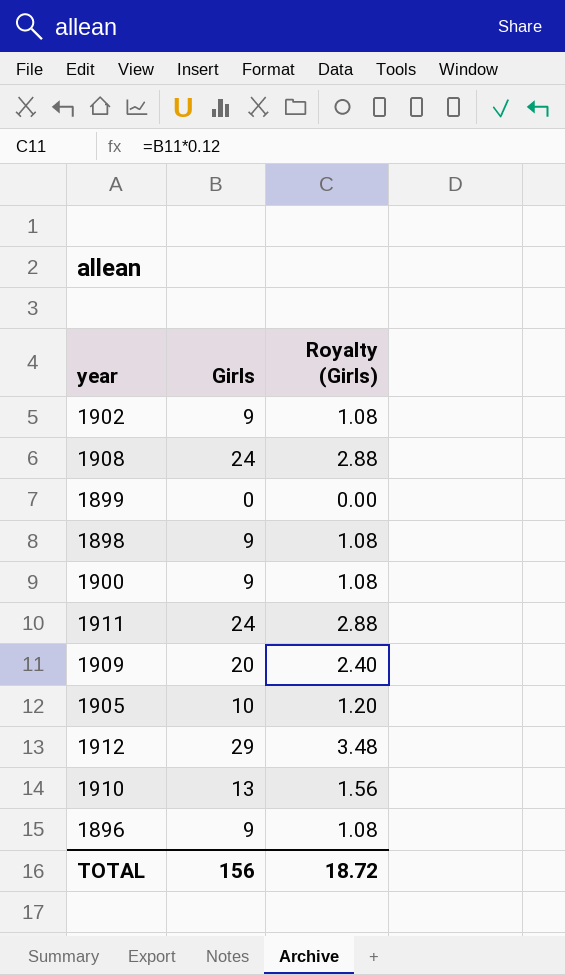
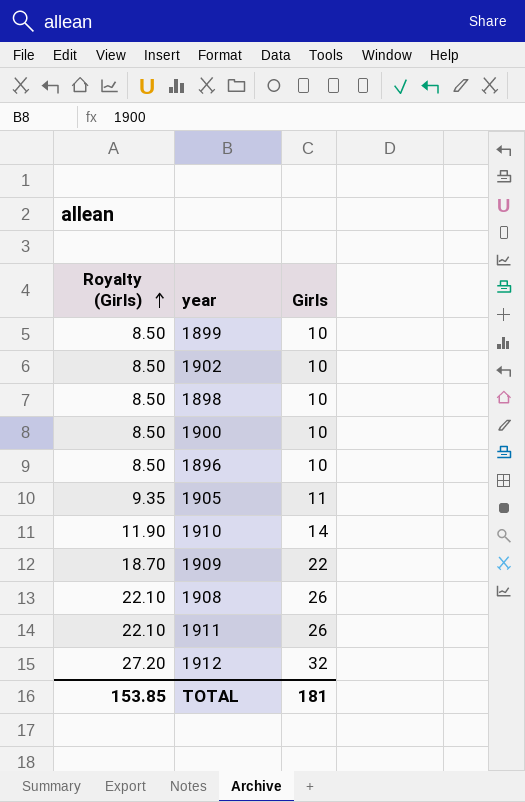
row order: none -> Royalty (Girls) ascending
column Royalty (Girls) | formula: [Girls] * 0.12 -> [Girls] * 0.85
column Royalty (Girls) | position: 3 -> 1
1899 | Girls: 0 -> 10
1902 | Girls: 9 -> 10
1898 | Girls: 9 -> 10
1900 | Girls: 9 -> 10
1896 | Girls: 9 -> 10
1905 | Girls: 10 -> 11
1910 | Girls: 13 -> 14
1909 | Girls: 20 -> 22
1908 | Girls: 24 -> 26
1911 | Girls: 24 -> 26
1912 | Girls: 29 -> 32
TOTAL | Royalty (Girls): 18.72 -> 153.85
TOTAL | Girls: 156 -> 181

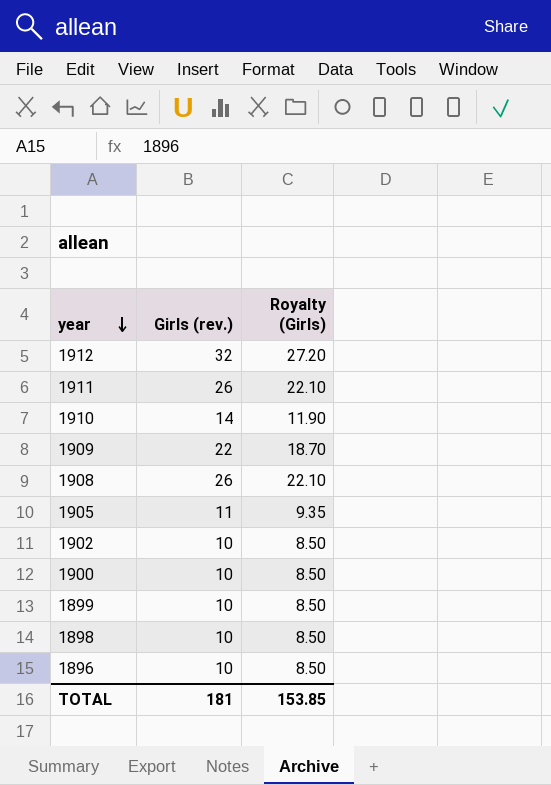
row order: Royalty (Girls) ascending -> year descending
column name: Girls -> Girls (rev.)
column Royalty (Girls) | position: 1 -> 3

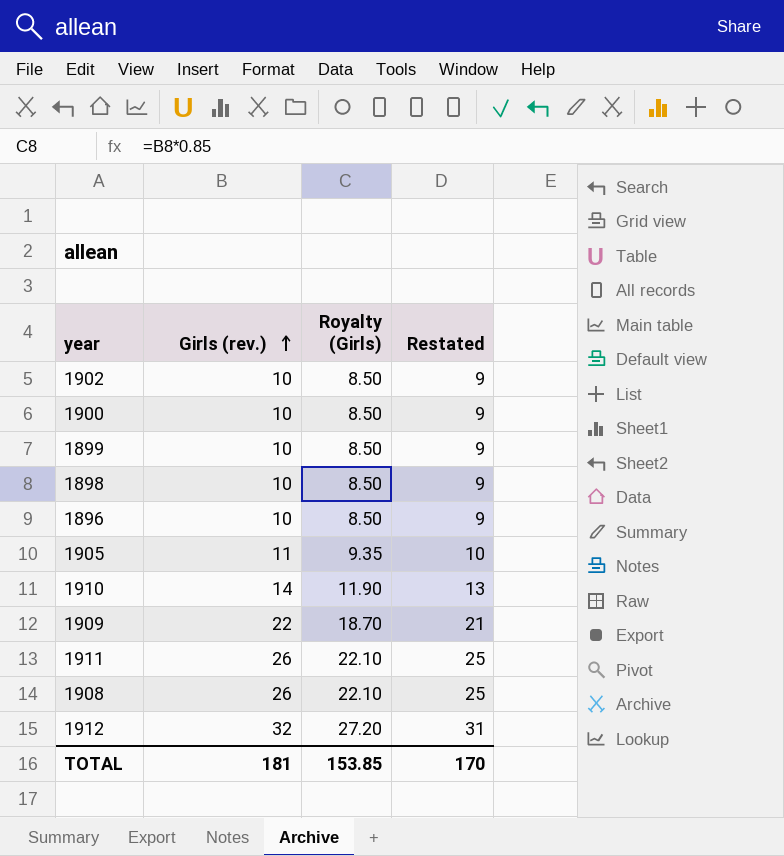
row order: year descending -> Girls (rev.) ascending
column Restated | formula: none -> [Girls (rev.)] - 1

